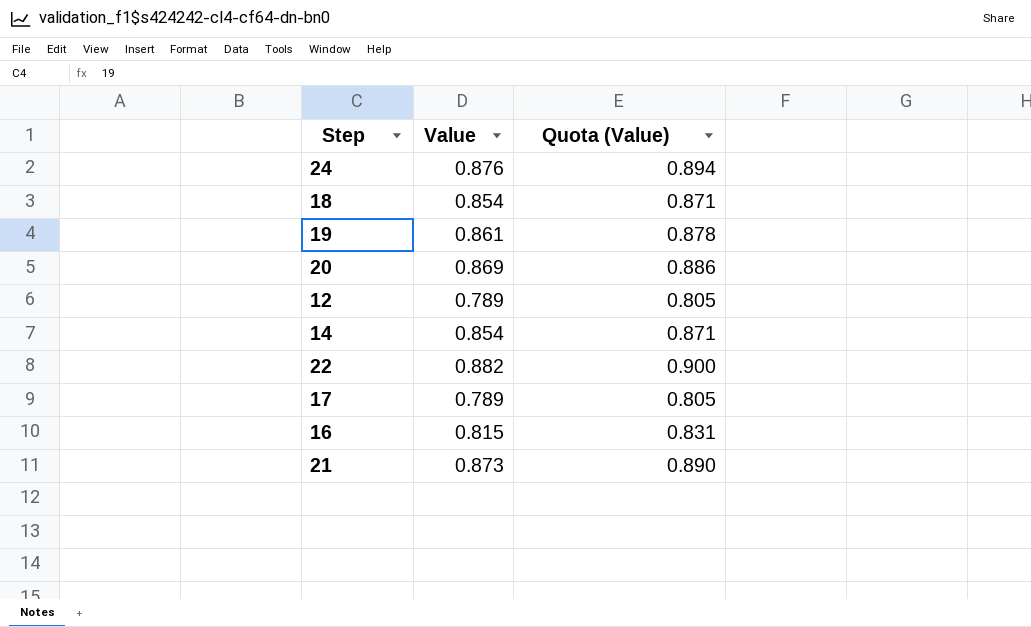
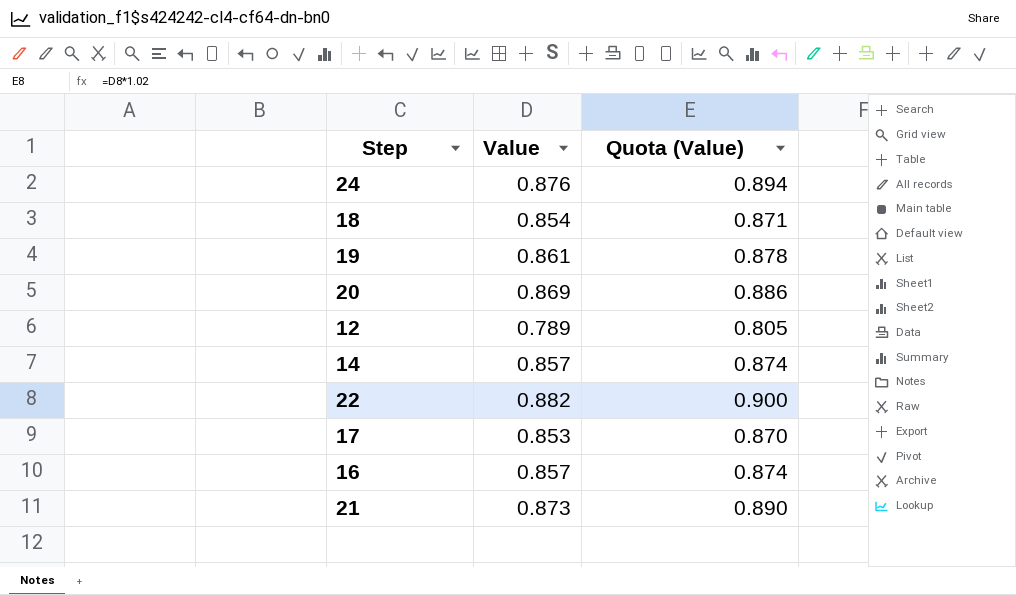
14 | Value: 0.854 -> 0.857
14 | Quota (Value): 0.871 -> 0.874
17 | Value: 0.789 -> 0.853
17 | Quota (Value): 0.805 -> 0.870
16 | Value: 0.815 -> 0.857
16 | Quota (Value): 0.831 -> 0.874

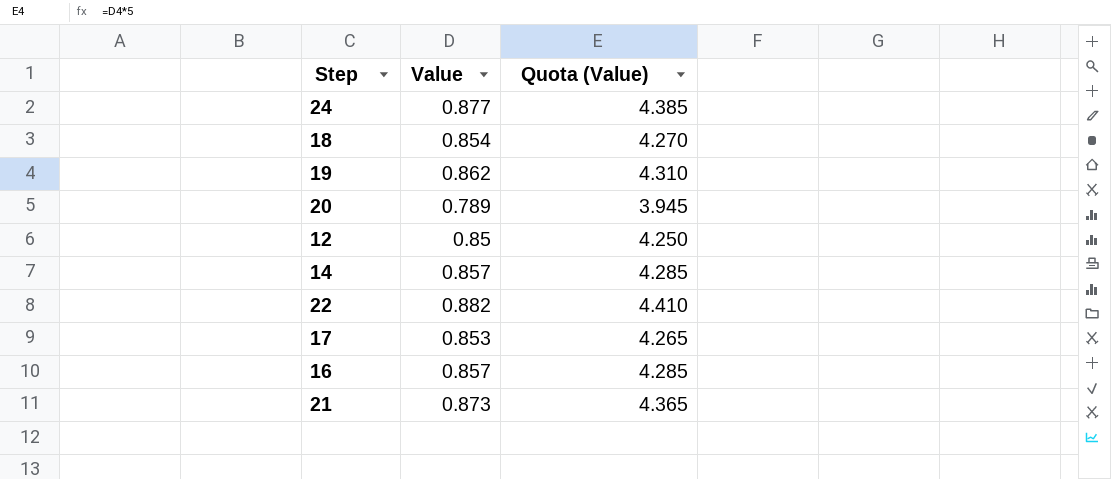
column Quota (Value) | formula: [Value] * 1.02 -> [Value] * 5
24 | Value: 0.876 -> 0.877
19 | Value: 0.861 -> 0.862
20 | Value: 0.869 -> 0.789
12 | Value: 0.789 -> 0.85

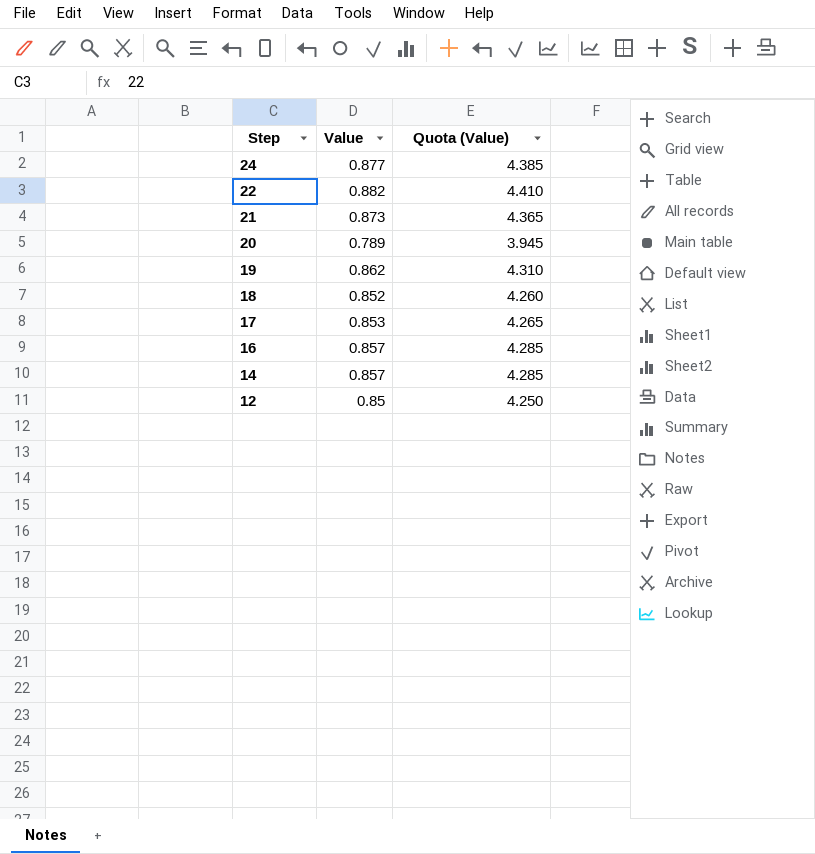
row order: none -> Step descending
18 | Value: 0.854 -> 0.852
18 | Quota (Value): 4.270 -> 4.260

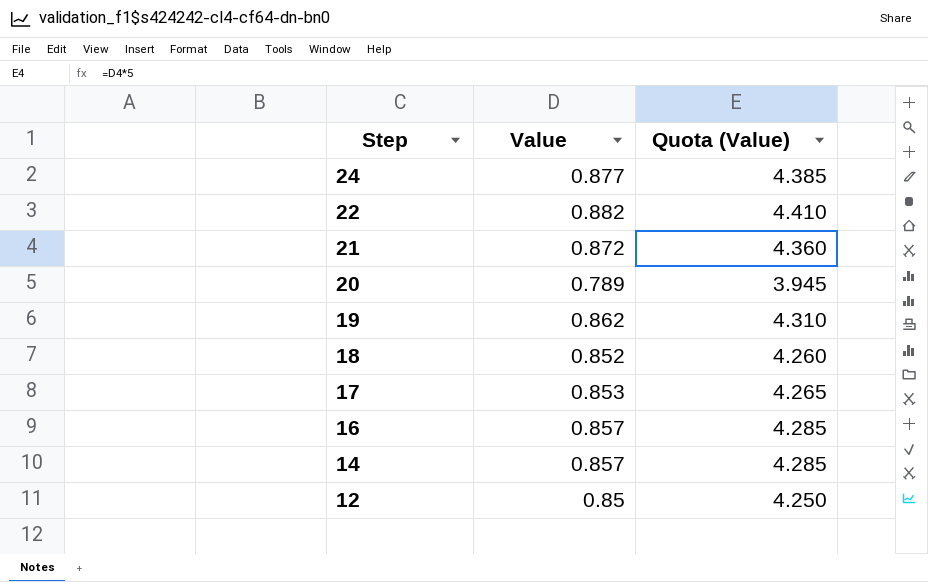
21 | Value: 0.873 -> 0.872
21 | Quota (Value): 4.365 -> 4.360

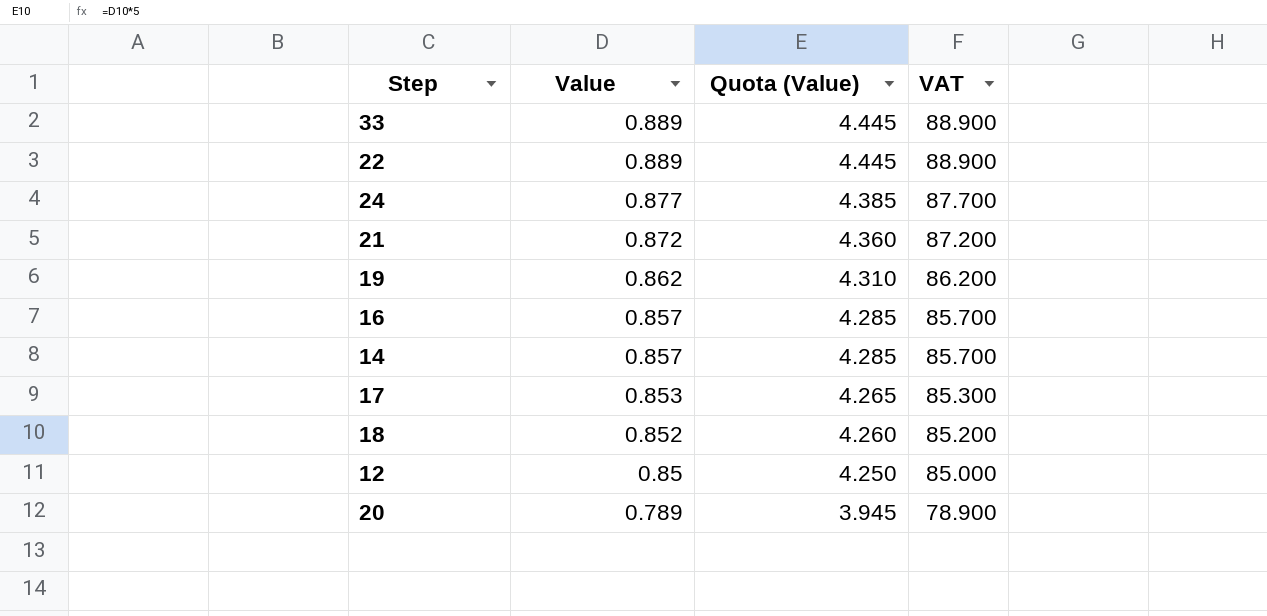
row order: Step descending -> Value descending
column VAT | formula: none -> [Value] * 100
row 33: none -> 0.889 | 4.445 | 88.900
22 | Value: 0.882 -> 0.889
22 | Quota (Value): 4.410 -> 4.445

